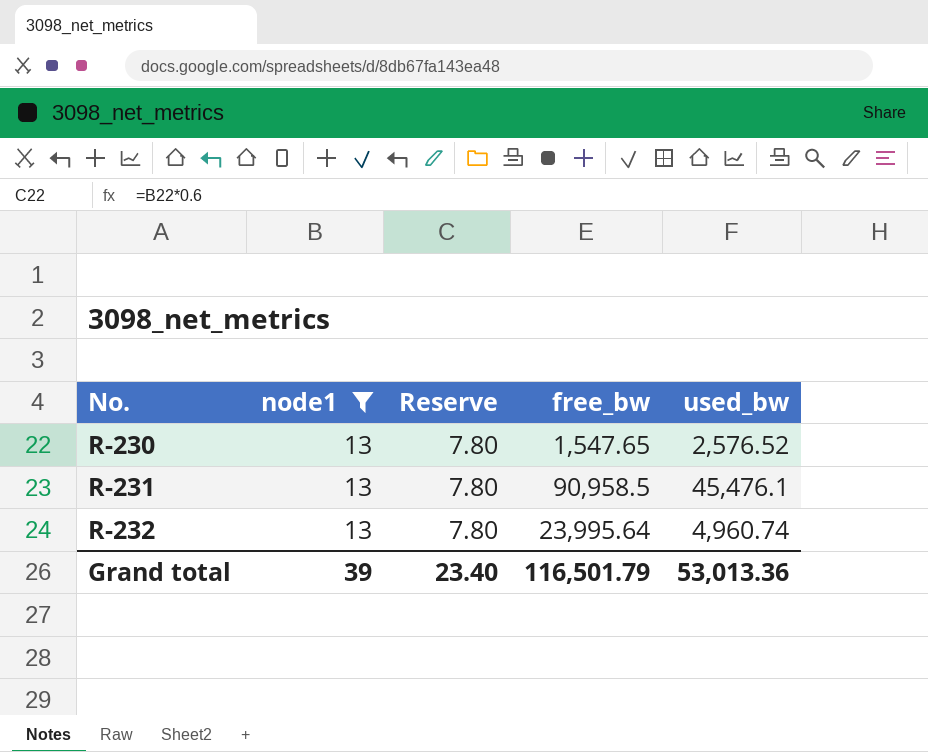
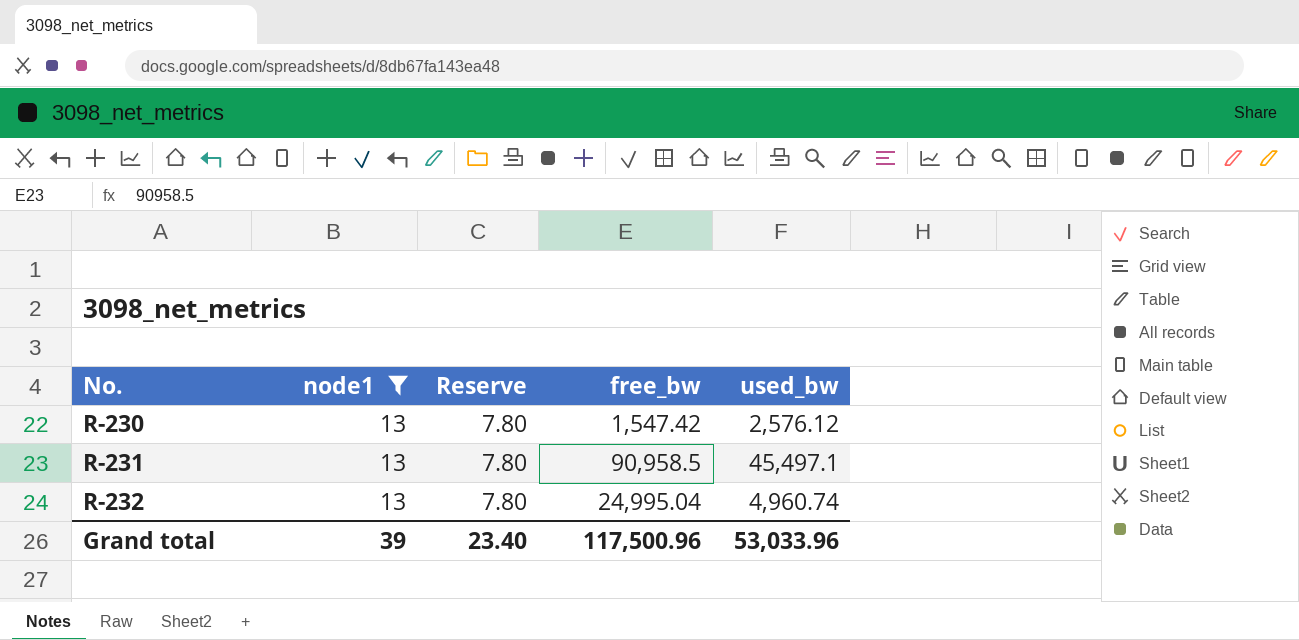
R-230 | free_bw: 1,547.65 -> 1,547.42
R-230 | used_bw: 2,576.52 -> 2,576.12
R-231 | used_bw: 45,476.1 -> 45,497.1
R-232 | free_bw: 23,995.64 -> 24,995.04
Grand total | free_bw: 116,501.79 -> 117,500.96
Grand total | used_bw: 53,013.36 -> 53,033.96

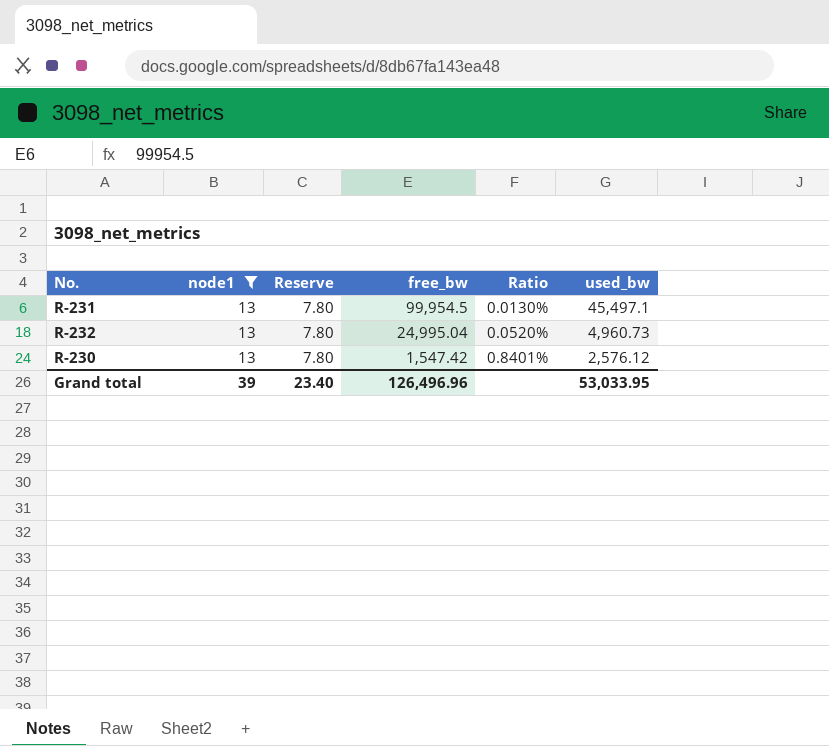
row order: No. ascending -> free_bw descending
column Ratio | formula: none -> [node1] / [free_bw]
R-231 | free_bw: 90,958.5 -> 99,954.5
R-232 | used_bw: 4,960.74 -> 4,960.73
Grand total | free_bw: 117,500.96 -> 126,496.96
Grand total | used_bw: 53,033.96 -> 53,033.95

